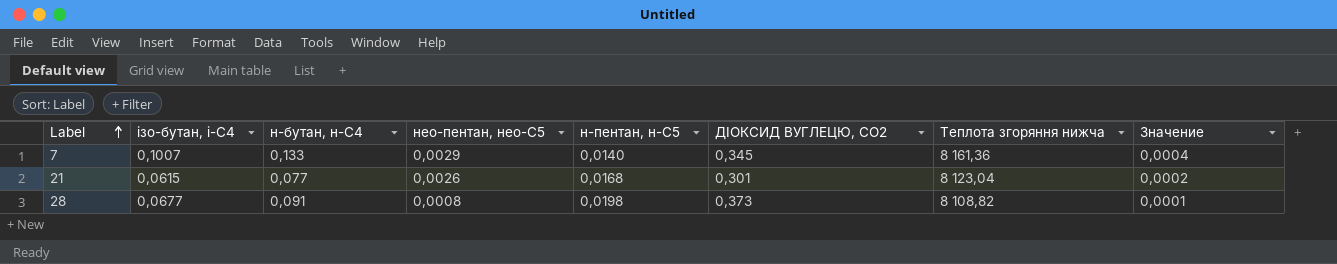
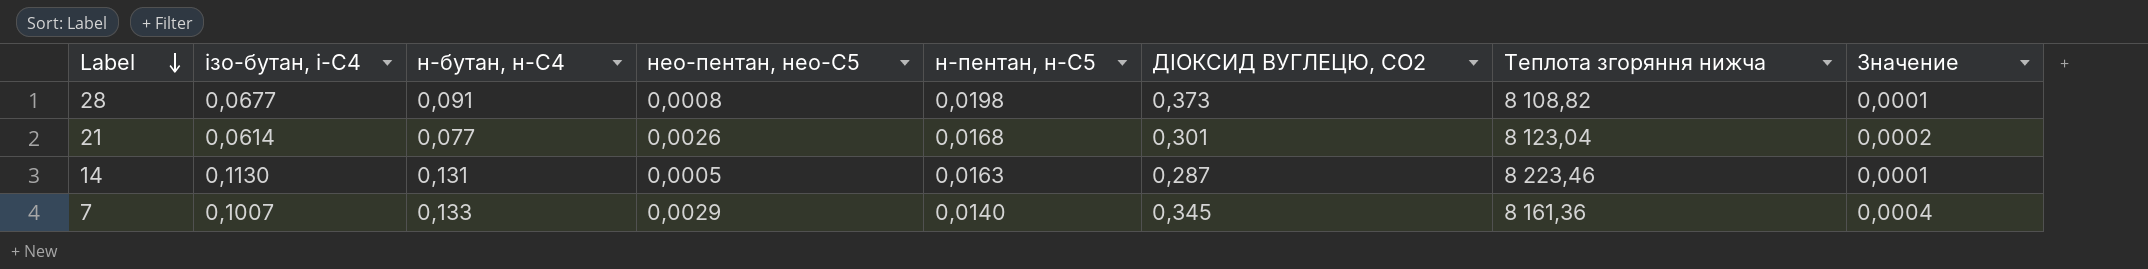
row order: Label ascending -> Label descending
21 | ізо-бутан, і-С4: 0,0615 -> 0,0614
row 14: none -> 0,1130 | 0,131 | 0,0005 | 0,0163 | 0,287 | 8 223,46 | 0,0001

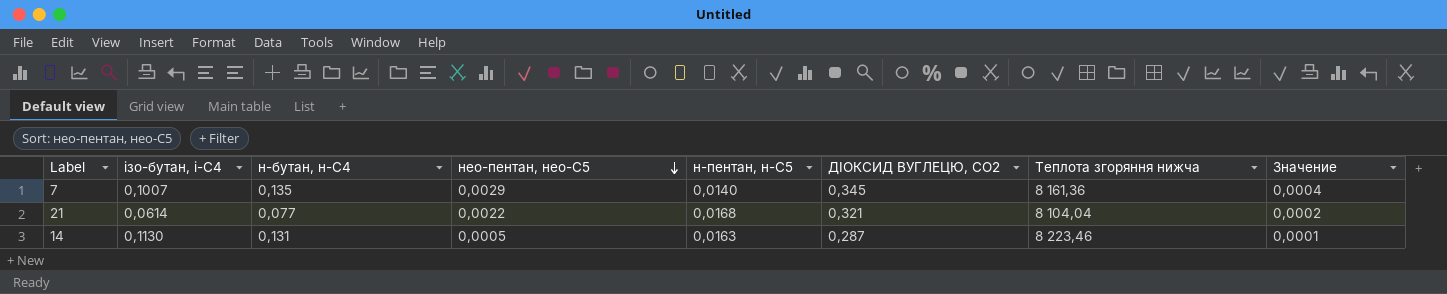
row order: Label descending -> нео-пентан, нео-С5 descending
row 28: 0,0677 | 0,091 | 0,0008 | 0,0198 | 0,373 | 8 108,82 | 0,0001 -> none
7 | н-бутан, н-С4: 0,133 -> 0,135
21 | нео-пентан, нео-С5: 0,0026 -> 0,0022
21 | ДІОКСИД ВУГЛЕЦЮ, CО2: 0,301 -> 0,321
21 | Теплота згоряння нижча: 8 123,04 -> 8 104,04

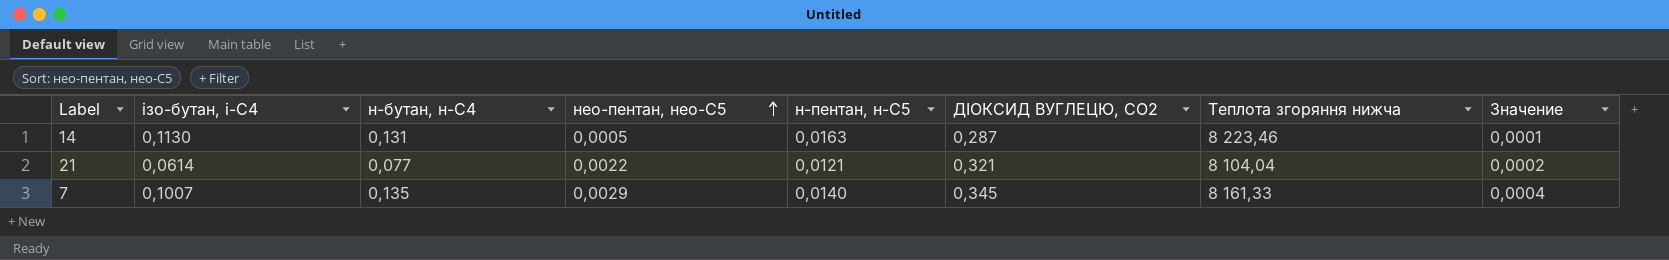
row order: нео-пентан, нео-С5 descending -> нео-пентан, нео-С5 ascending
21 | н-пентан, н-С5: 0,0168 -> 0,0121
7 | Теплота згоряння нижча: 8 161,36 -> 8 161,33

